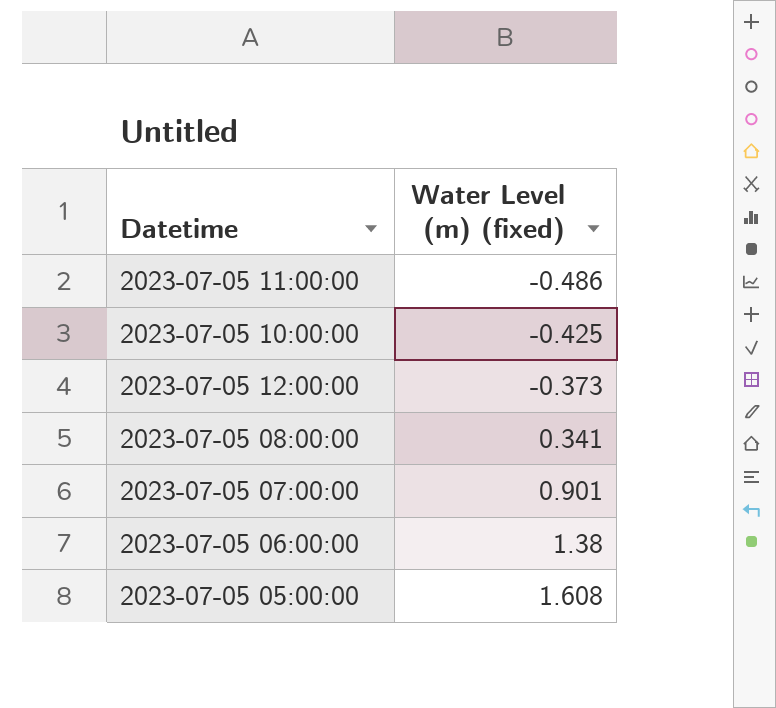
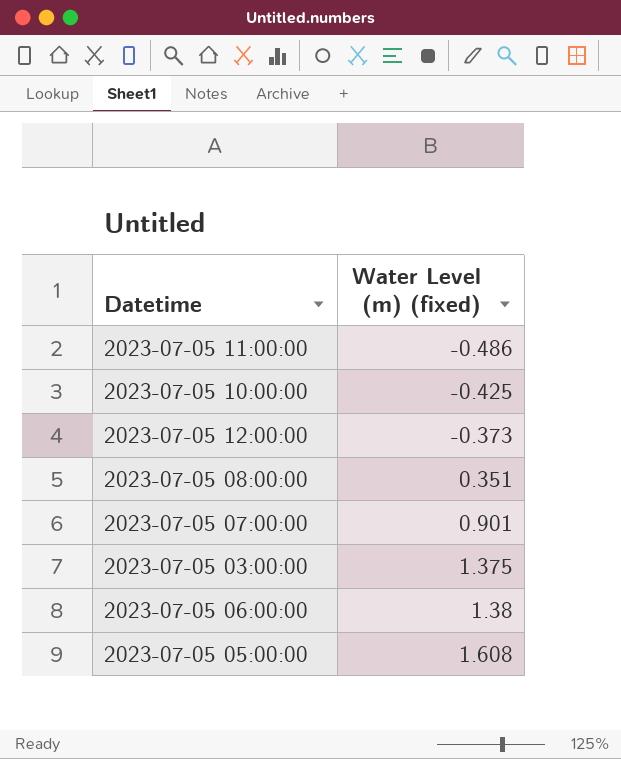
2023-07-05 08:00:00 | Water Level (m) (fixed): 0.341 -> 0.351
row 2023-07-05 03:00:00: none -> 1.375

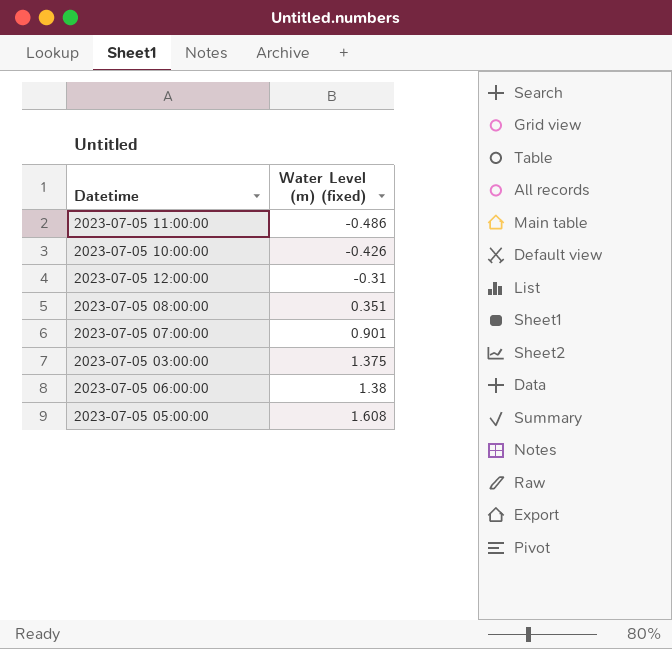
2023-07-05 10:00:00 | Water Level (m) (fixed): -0.425 -> -0.426
2023-07-05 12:00:00 | Water Level (m) (fixed): -0.373 -> -0.31

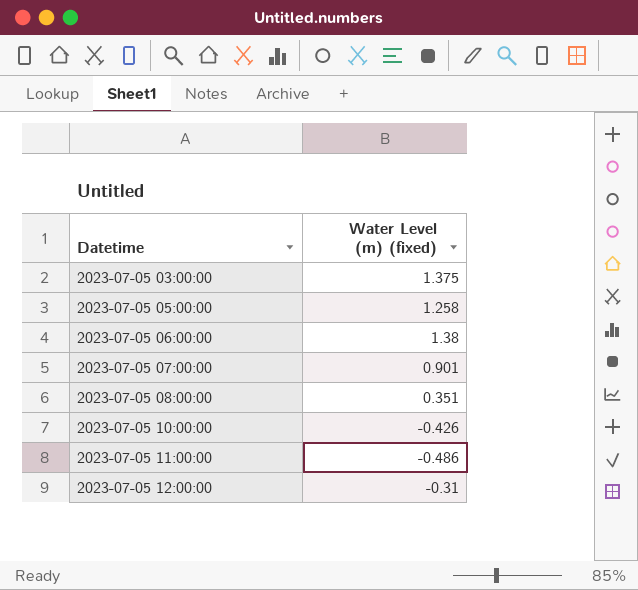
row order: Water Level (m) (fixed) ascending -> Datetime ascending
2023-07-05 05:00:00 | Water Level (m) (fixed): 1.608 -> 1.258

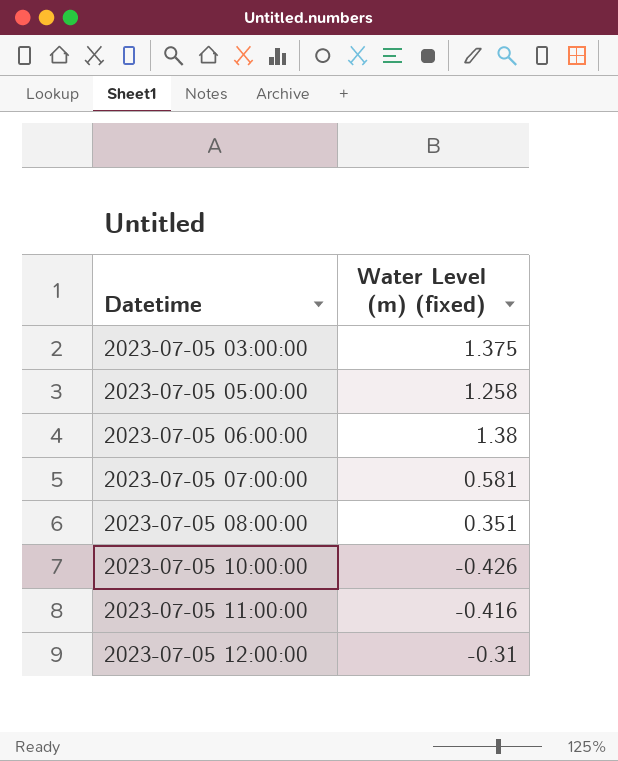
2023-07-05 07:00:00 | Water Level (m) (fixed): 0.901 -> 0.581
2023-07-05 11:00:00 | Water Level (m) (fixed): -0.486 -> -0.416

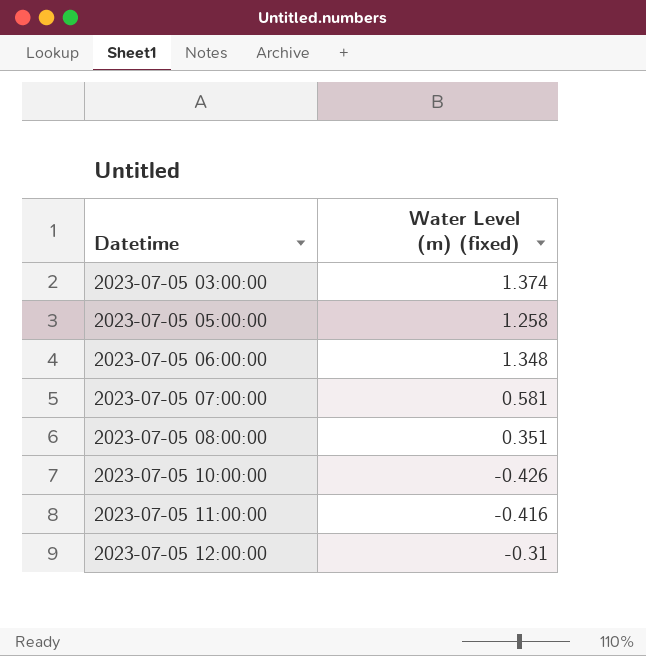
2023-07-05 03:00:00 | Water Level (m) (fixed): 1.375 -> 1.374
2023-07-05 06:00:00 | Water Level (m) (fixed): 1.38 -> 1.348

